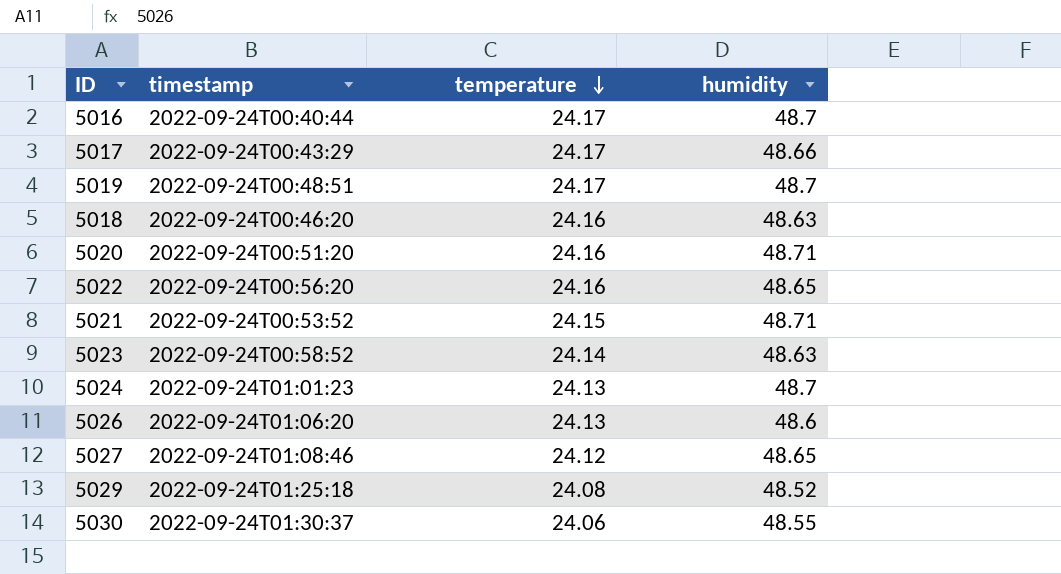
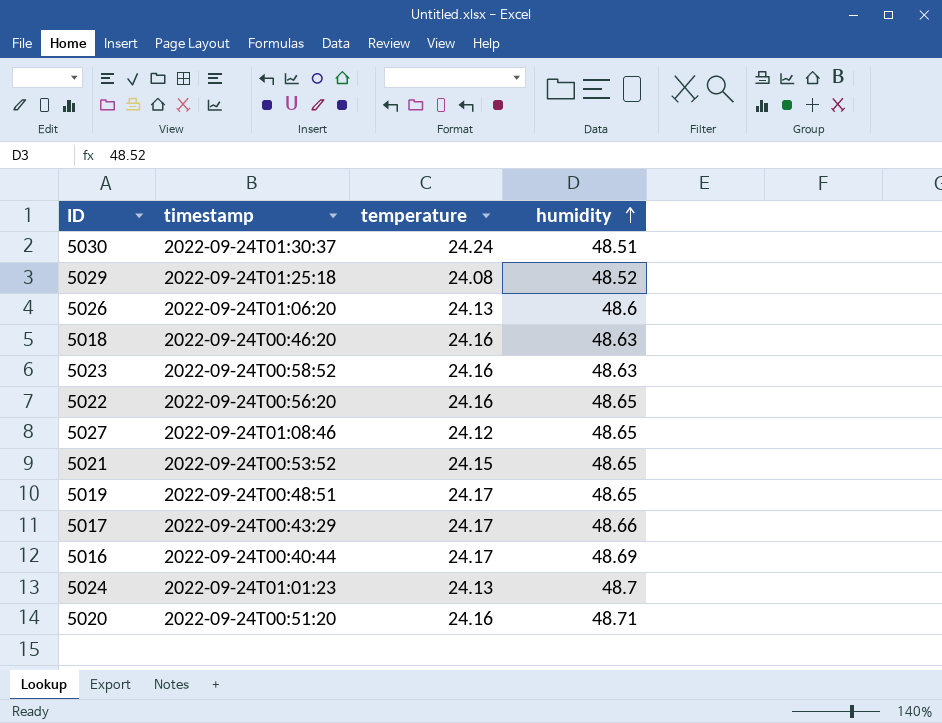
row order: temperature descending -> humidity ascending
5030 | temperature: 24.06 -> 24.24
5030 | humidity: 48.55 -> 48.51
5023 | temperature: 24.14 -> 24.16
5021 | humidity: 48.71 -> 48.65
5019 | humidity: 48.7 -> 48.65
5016 | humidity: 48.7 -> 48.69

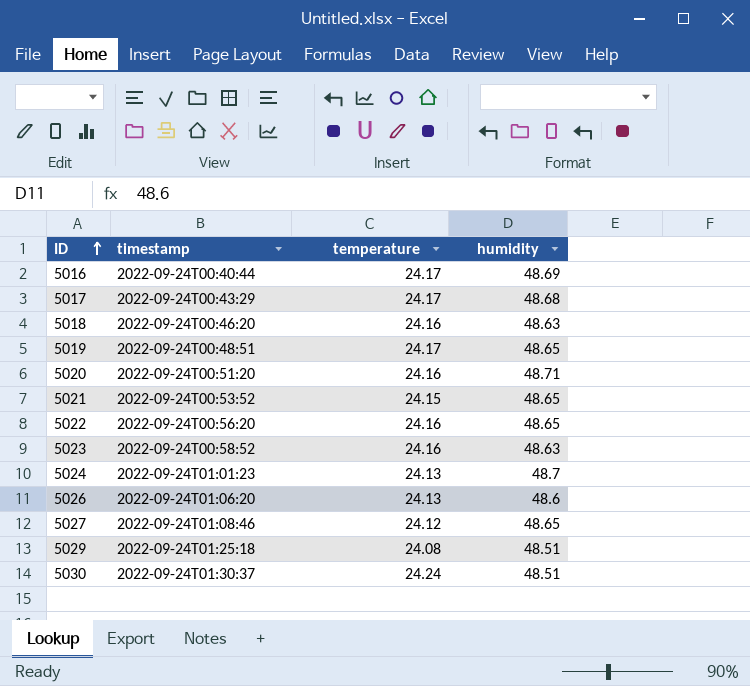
row order: humidity ascending -> ID ascending
5017 | humidity: 48.66 -> 48.68
5029 | humidity: 48.52 -> 48.51

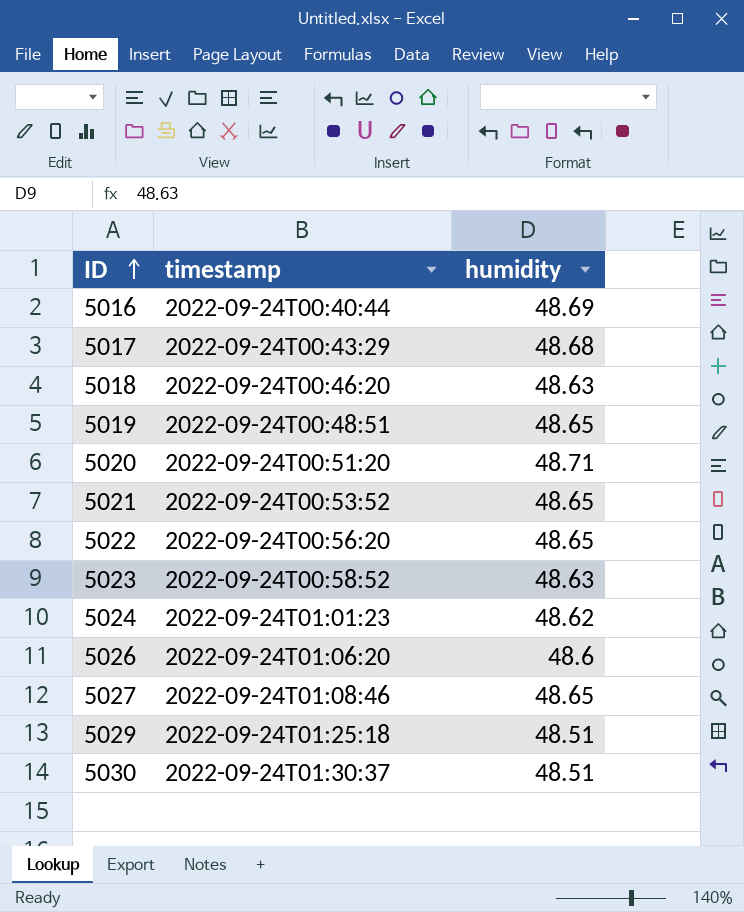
column temperature | position: 3 -> none
5024 | humidity: 48.7 -> 48.62

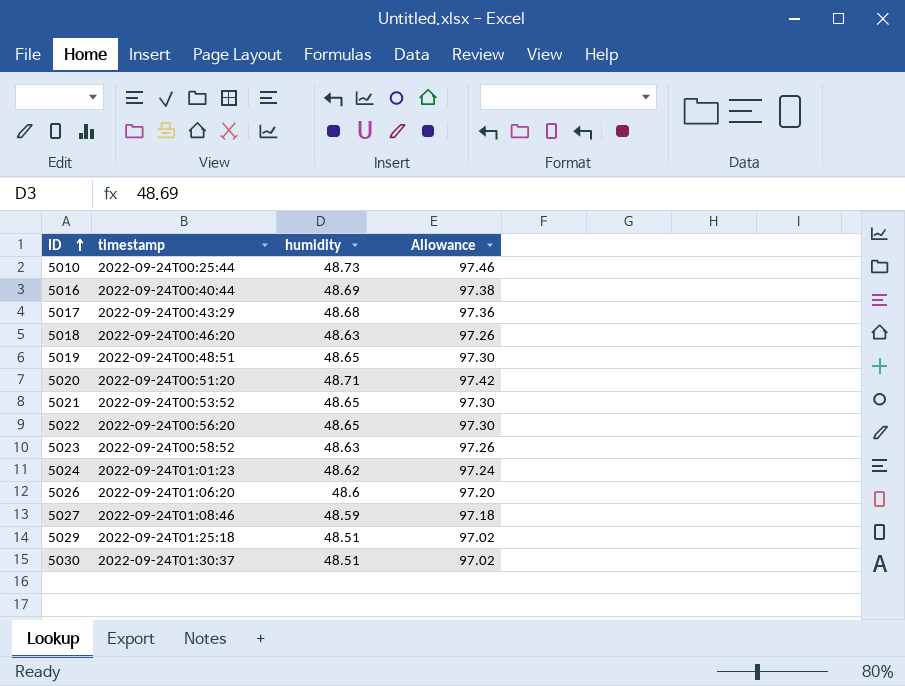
column Allowance | formula: none -> [humidity] * 2
row 5010: none -> 2022-09-24T00:25:44 | 48.73 | 97.46
5027 | humidity: 48.65 -> 48.59

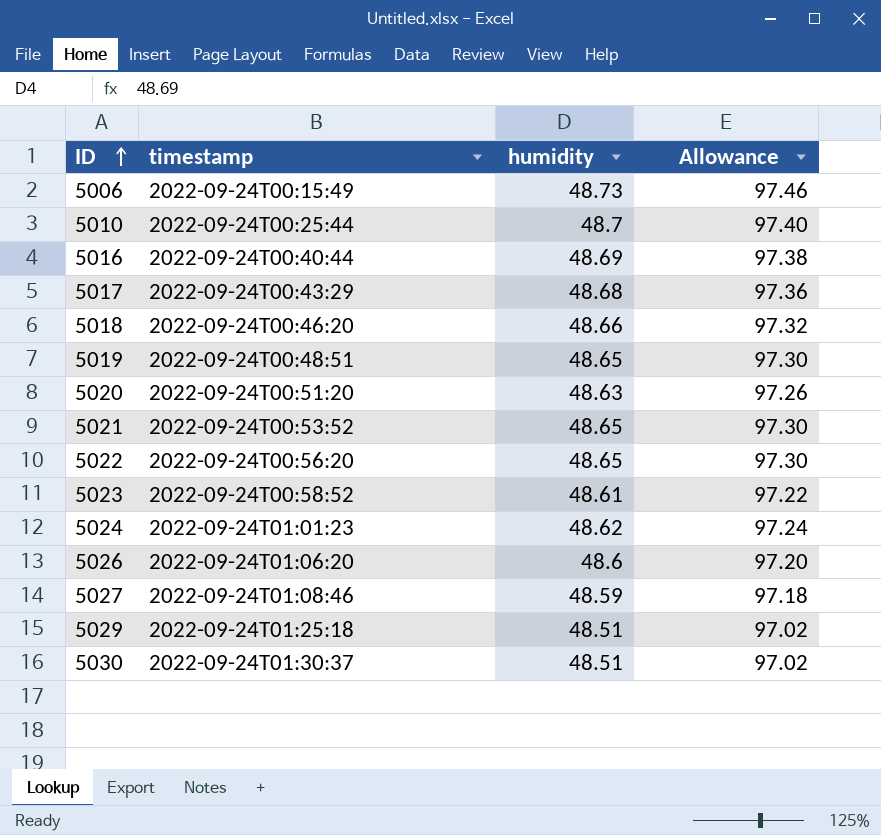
row 5006: none -> 2022-09-24T00:15:49 | 48.73 | 97.46
5010 | humidity: 48.73 -> 48.7
5010 | Allowance: 97.46 -> 97.40
5018 | humidity: 48.63 -> 48.66
5018 | Allowance: 97.26 -> 97.32
5020 | humidity: 48.71 -> 48.63
5020 | Allowance: 97.42 -> 97.26
5023 | humidity: 48.63 -> 48.61
5023 | Allowance: 97.26 -> 97.22

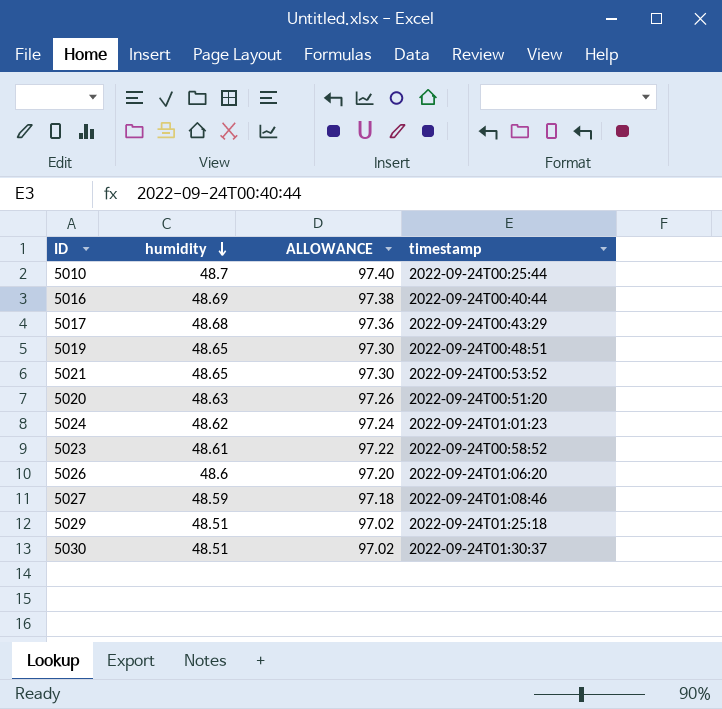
row order: ID ascending -> humidity descending
column name: Allowance -> ALLOWANCE
column timestamp | position: 2 -> 4
row 5006: 2022-09-24T00:15:49 | 48.73 | 97.46 -> none
row 5018: 2022-09-24T00:46:20 | 48.66 | 97.32 -> none
row 5022: 2022-09-24T00:56:20 | 48.65 | 97.30 -> none

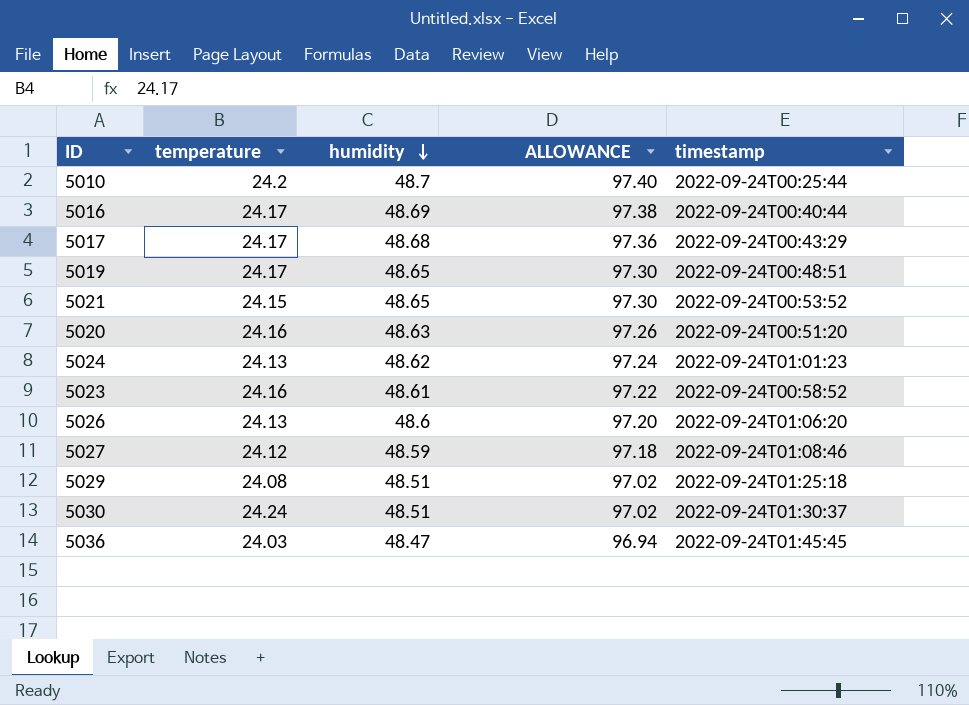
column temperature | position: none -> 2
row 5036: none -> 24.03 | 48.47 | 96.94 | 2022-09-24T01:45:45

